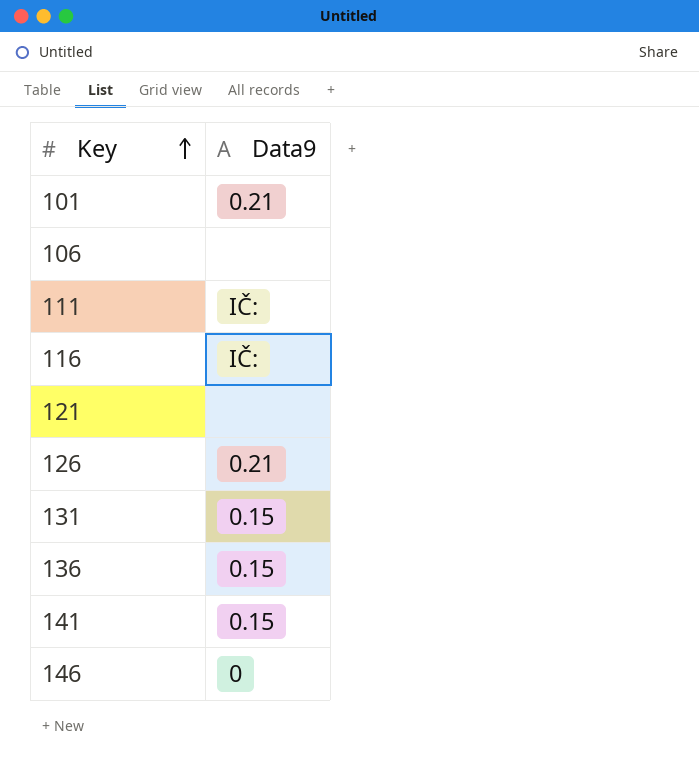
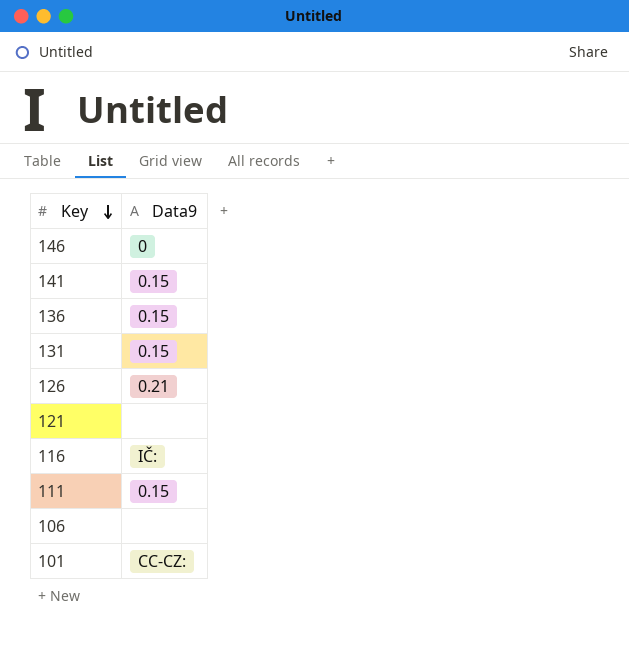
row order: Key ascending -> Key descending
111 | Data9: IČ: -> 0.15
101 | Data9: 0.21 -> CC-CZ:

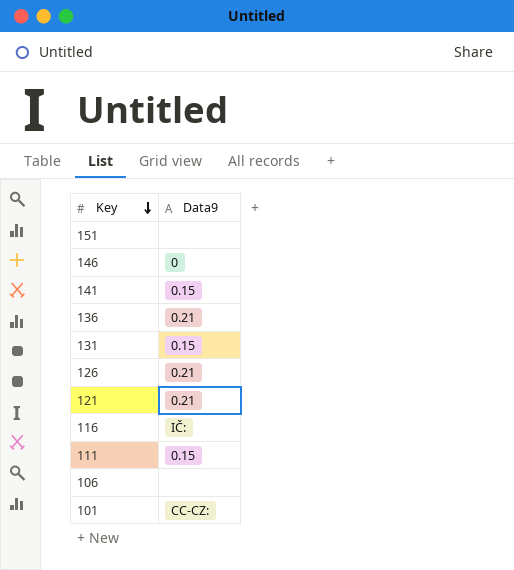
row 151: none -> none
136 | Data9: 0.15 -> 0.21
121 | Data9: none -> 0.21

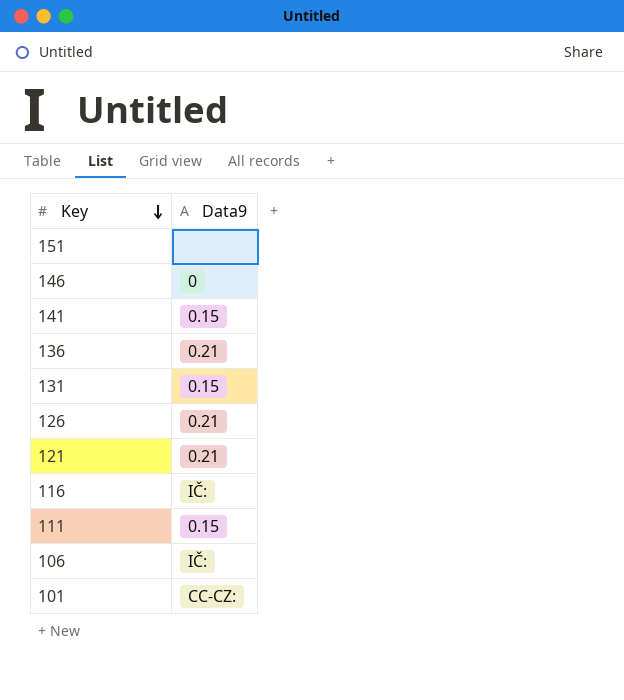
106 | Data9: none -> IČ:

